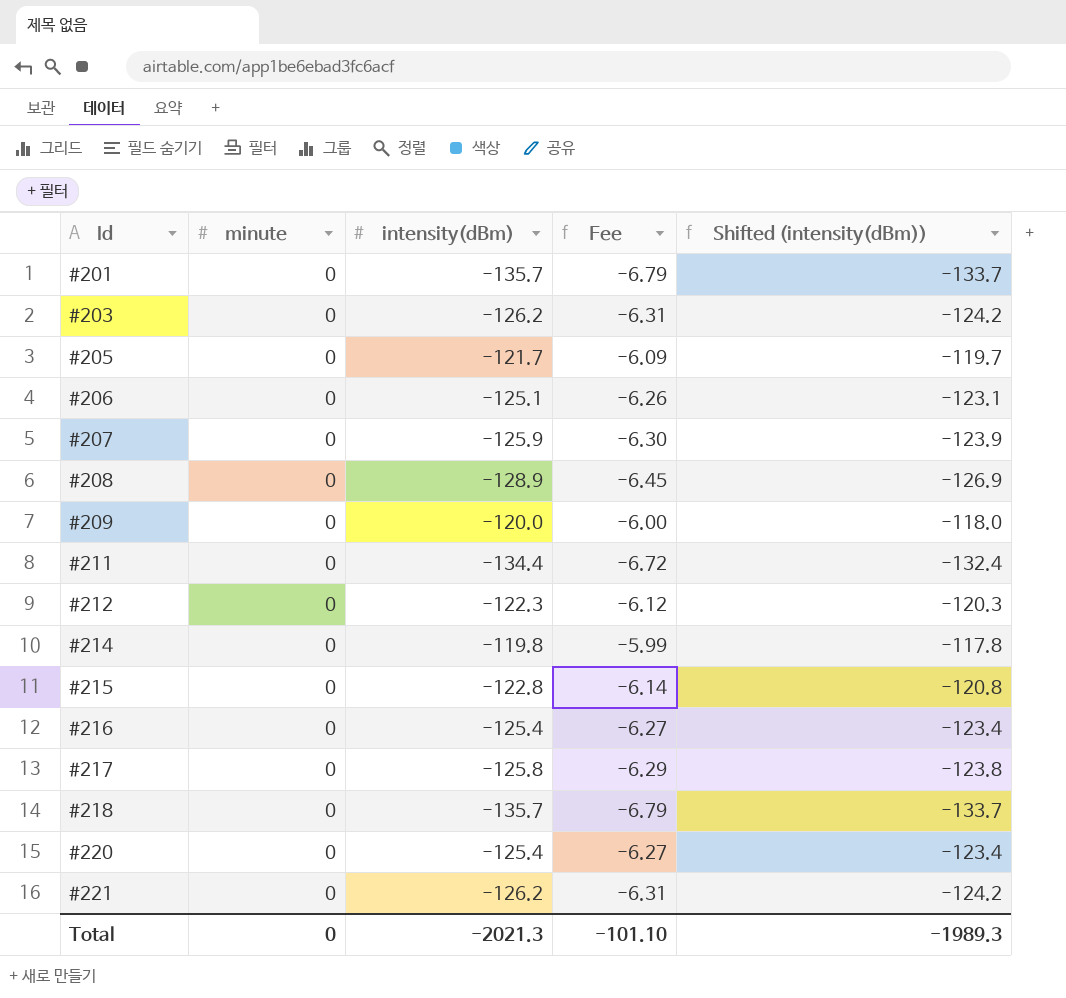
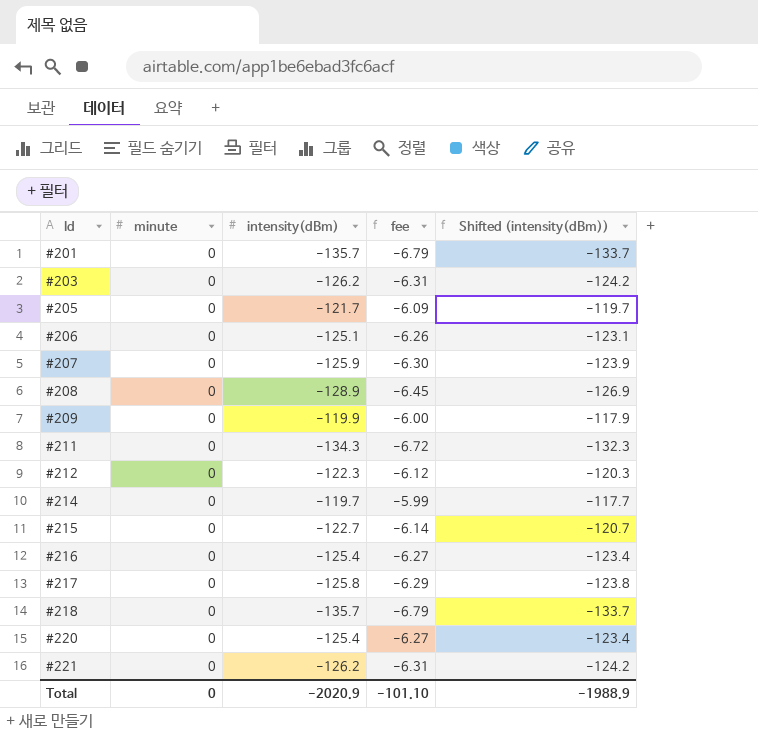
column name: Fee -> fee
#209 | intensity(dBm): -120.0 -> -119.9
#209 | Shifted (intensity(dBm)): -118.0 -> -117.9
#211 | intensity(dBm): -134.4 -> -134.3
#211 | Shifted (intensity(dBm)): -132.4 -> -132.3
#214 | intensity(dBm): -119.8 -> -119.7
#214 | Shifted (intensity(dBm)): -117.8 -> -117.7
#215 | intensity(dBm): -122.8 -> -122.7
#215 | Shifted (intensity(dBm)): -120.8 -> -120.7
Total | intensity(dBm): -2021.3 -> -2020.9
Total | Shifted (intensity(dBm)): -1989.3 -> -1988.9

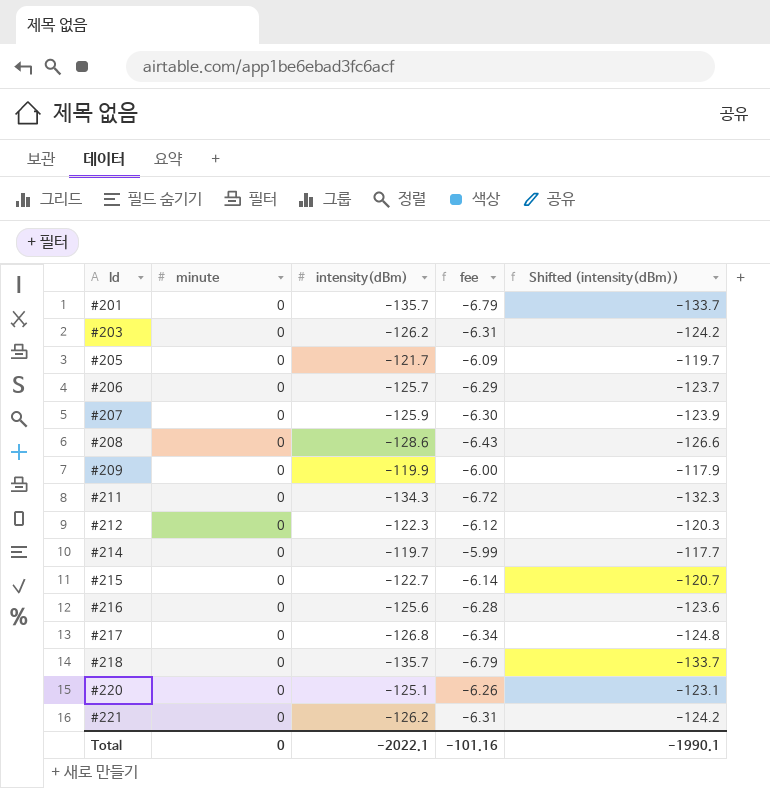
#206 | intensity(dBm): -125.1 -> -125.7
#206 | fee: -6.26 -> -6.29
#206 | Shifted (intensity(dBm)): -123.1 -> -123.7
#208 | intensity(dBm): -128.9 -> -128.6
#208 | fee: -6.45 -> -6.43
#208 | Shifted (intensity(dBm)): -126.9 -> -126.6
#216 | intensity(dBm): -125.4 -> -125.6
#216 | fee: -6.27 -> -6.28
#216 | Shifted (intensity(dBm)): -123.4 -> -123.6
#217 | intensity(dBm): -125.8 -> -126.8
#217 | fee: -6.29 -> -6.34
#217 | Shifted (intensity(dBm)): -123.8 -> -124.8
#220 | intensity(dBm): -125.4 -> -125.1
#220 | fee: -6.27 -> -6.26
#220 | Shifted (intensity(dBm)): -123.4 -> -123.1
Total | intensity(dBm): -2020.9 -> -2022.1
Total | fee: -101.10 -> -101.16
Total | Shifted (intensity(dBm)): -1988.9 -> -1990.1

